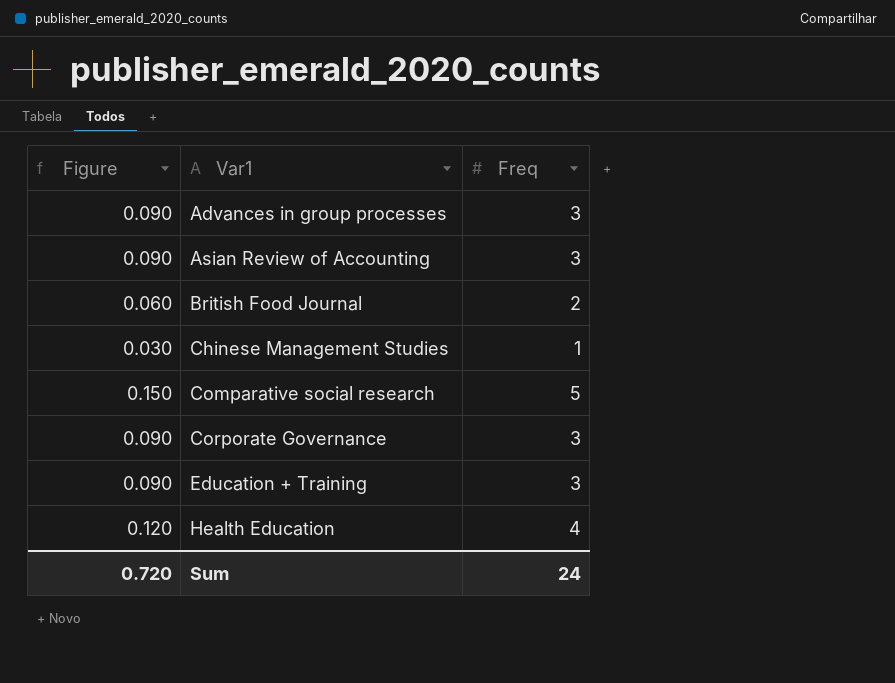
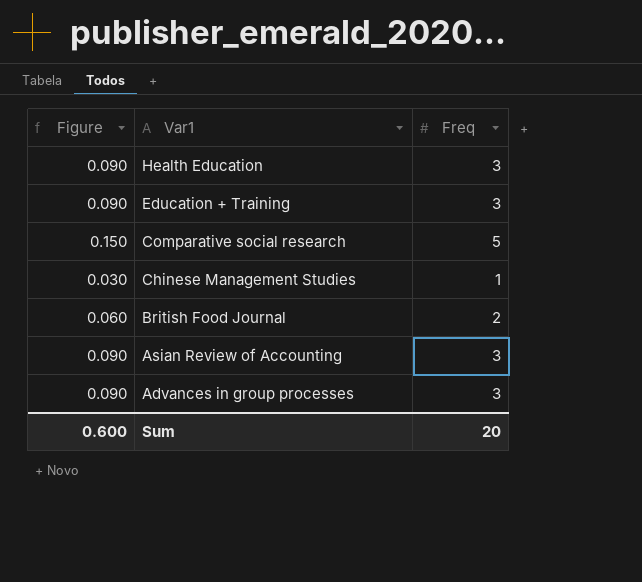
row order: Var1 ascending -> Var1 descending
row Corporate Governance: 0.090 | 3 -> none
Health Education | Figure: 0.120 -> 0.090
Health Education | Freq: 4 -> 3
Sum | Figure: 0.720 -> 0.600
Sum | Freq: 24 -> 20

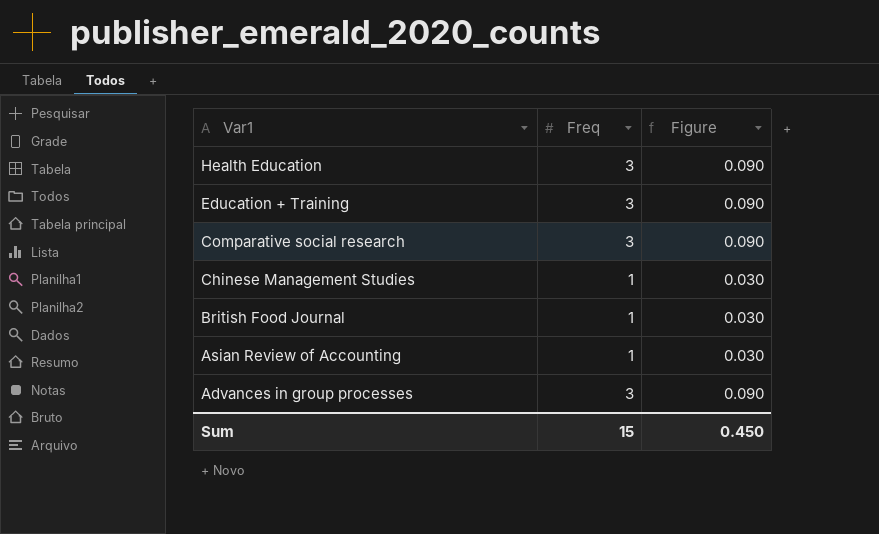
column Figure | position: 1 -> 3
Comparative social research | Freq: 5 -> 3
Comparative social research | Figure: 0.150 -> 0.090
British Food Journal | Freq: 2 -> 1
British Food Journal | Figure: 0.060 -> 0.030
Asian Review of Accounting | Freq: 3 -> 1
Asian Review of Accounting | Figure: 0.090 -> 0.030
Sum | Freq: 20 -> 15
Sum | Figure: 0.600 -> 0.450

